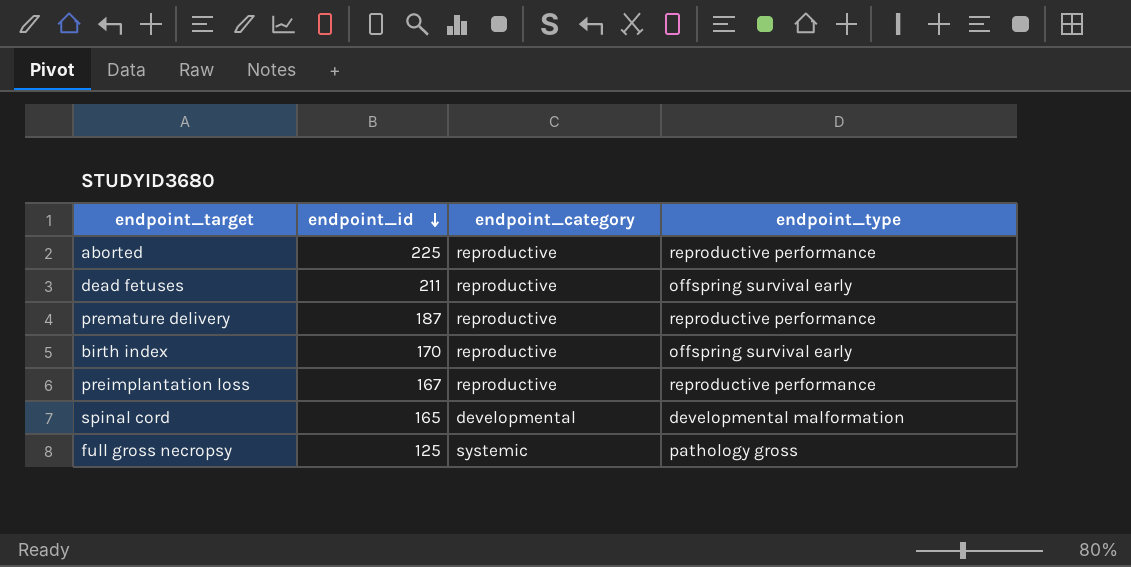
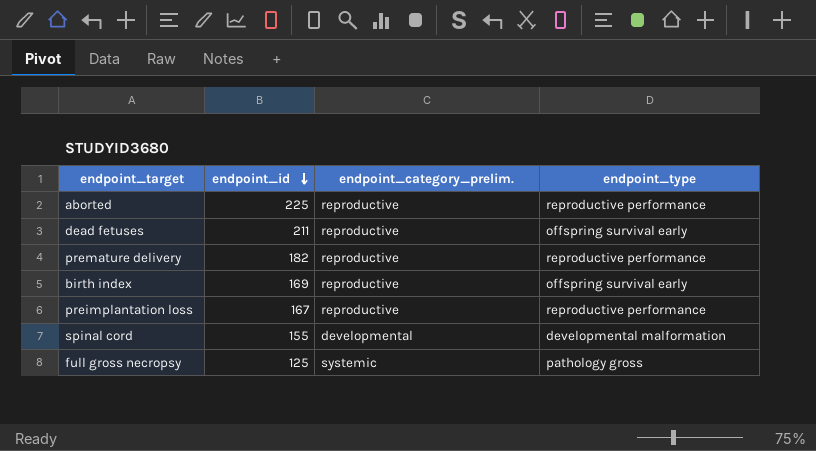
column name: endpoint_category -> endpoint_category_prelim.
premature delivery | endpoint_id: 187 -> 182
birth index | endpoint_id: 170 -> 169
spinal cord | endpoint_id: 165 -> 155

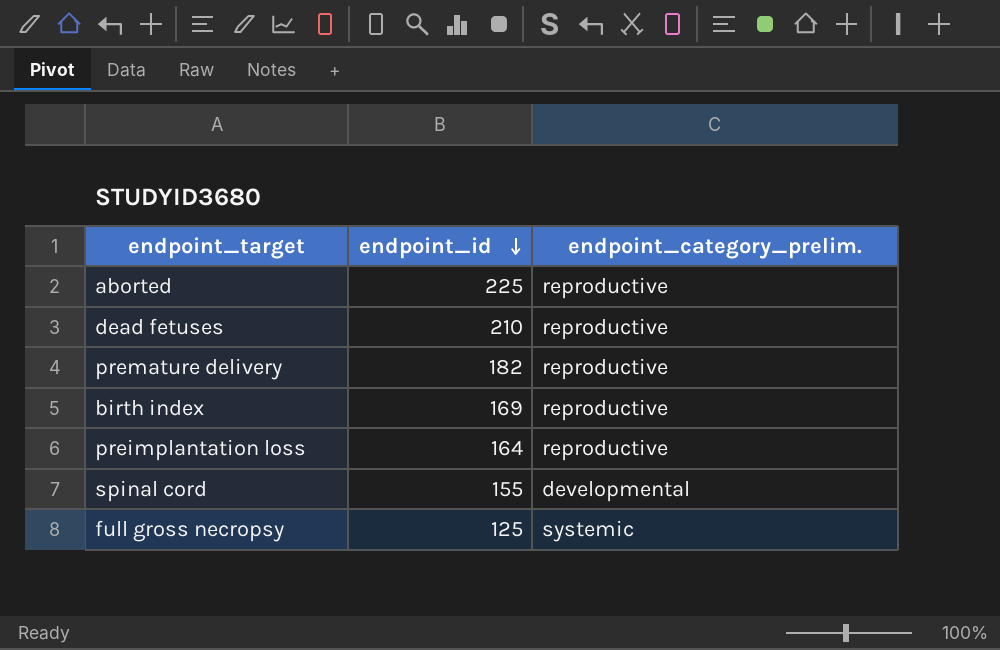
column endpoint_type | position: 4 -> none
dead fetuses | endpoint_id: 211 -> 210
preimplantation loss | endpoint_id: 167 -> 164

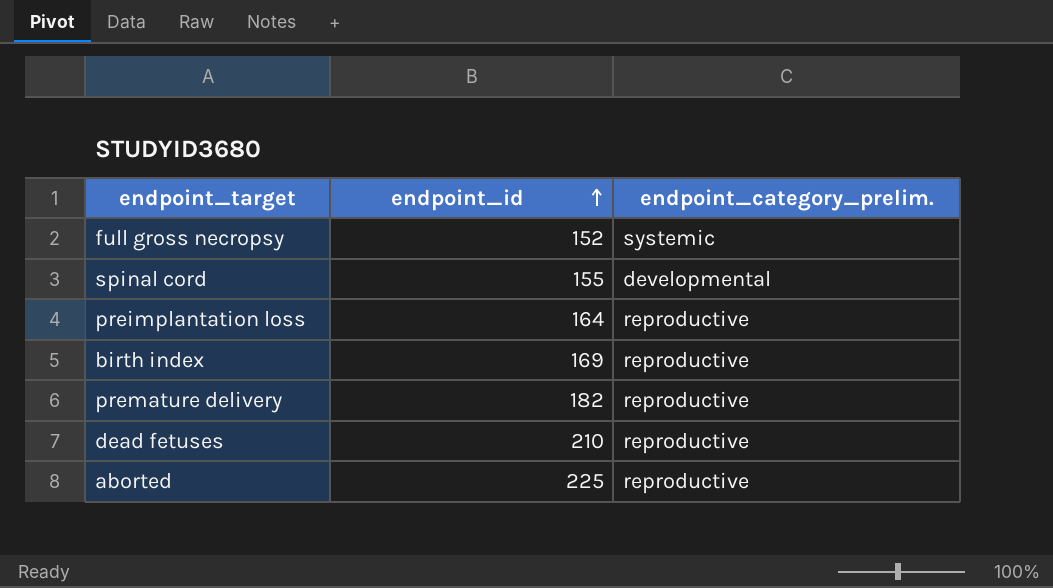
row order: endpoint_id descending -> endpoint_id ascending
full gross necropsy | endpoint_id: 125 -> 152

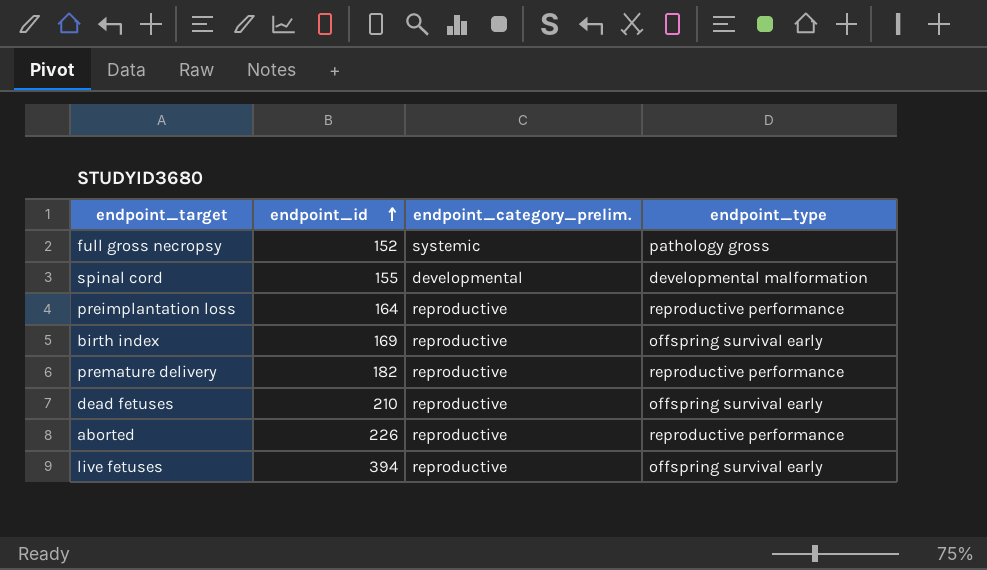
column endpoint_type | position: none -> 4
aborted | endpoint_id: 225 -> 226
row live fetuses: none -> 394 | reproductive | offspring survival early

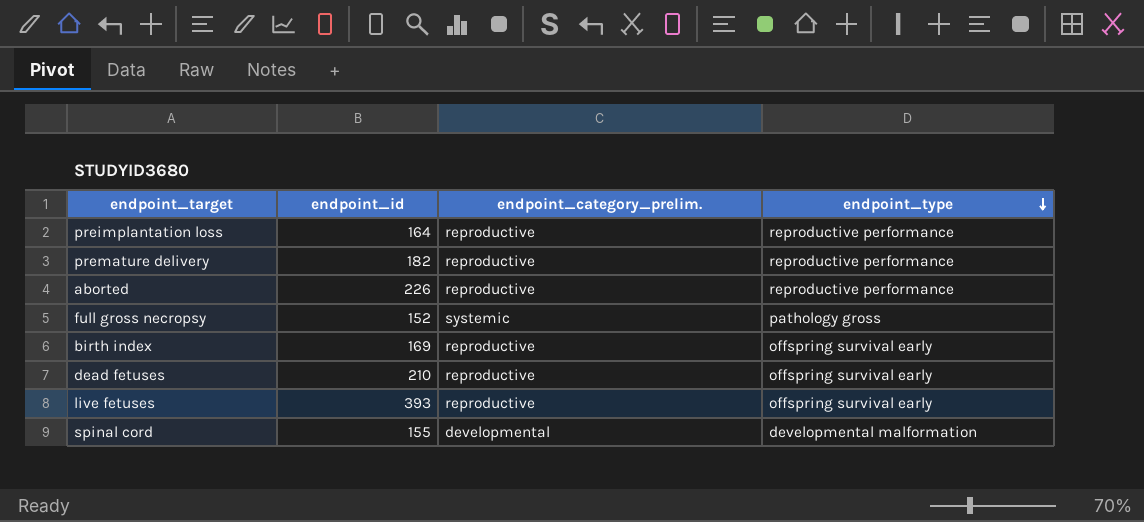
row order: endpoint_id ascending -> endpoint_type descending
live fetuses | endpoint_id: 394 -> 393

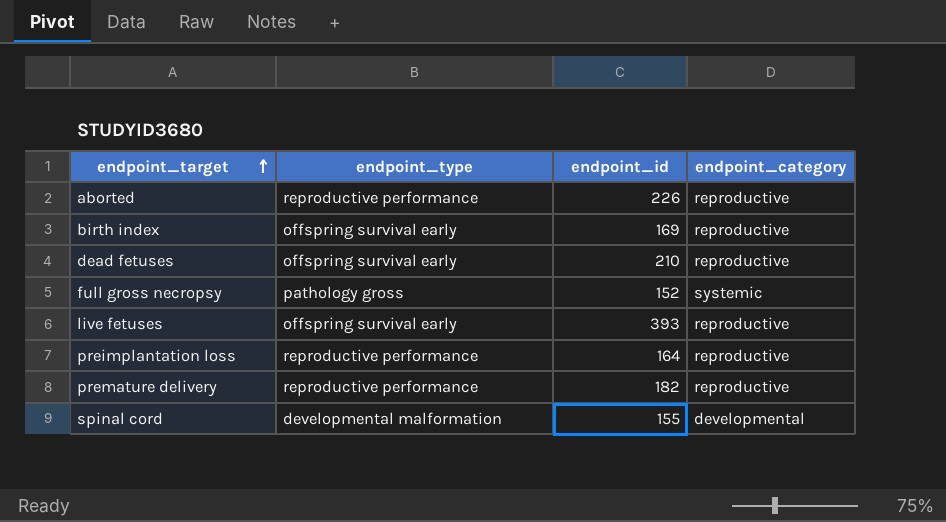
row order: endpoint_type descending -> endpoint_target ascending
column endpoint_type | position: 4 -> 2
column name: endpoint_category_prelim. -> endpoint_category

